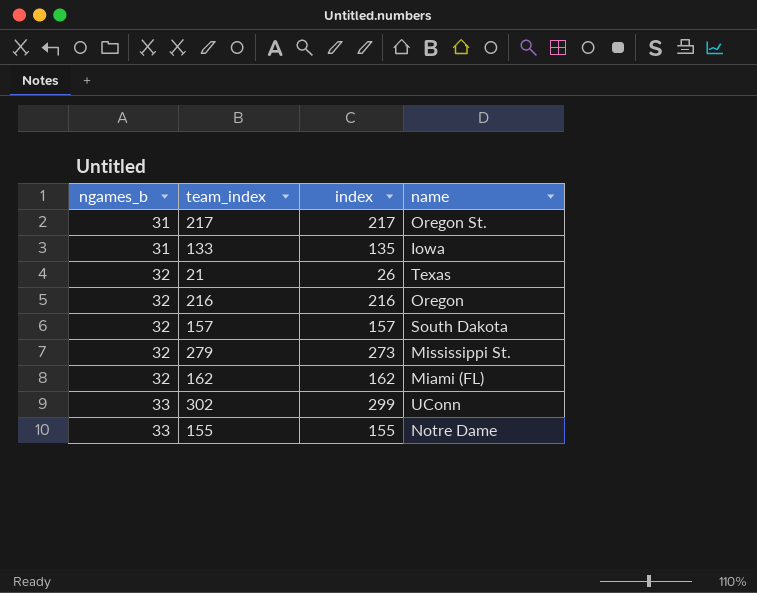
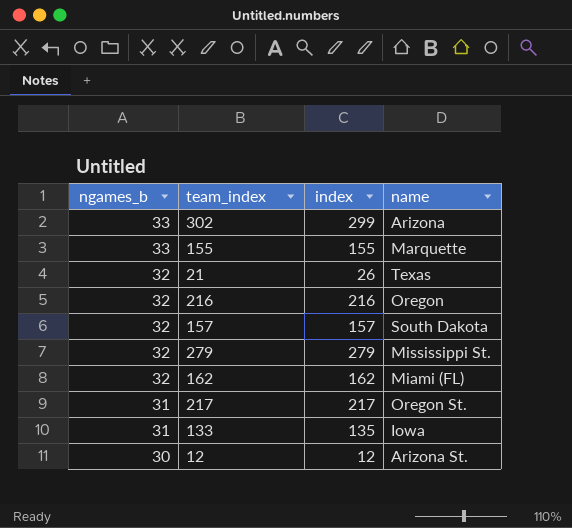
row order: ngames_b ascending -> ngames_b descending
302 | name: UConn -> Arizona
155 | name: Notre Dame -> Marquette
279 | index: 273 -> 279
row 12: none -> 30 | 12 | Arizona St.

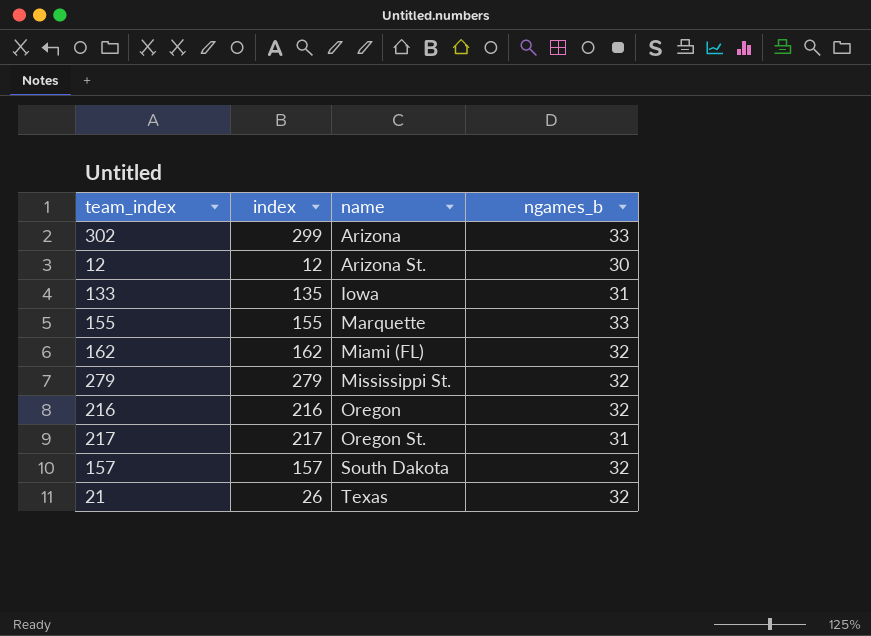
row order: ngames_b descending -> name ascending
column ngames_b | position: 1 -> 4

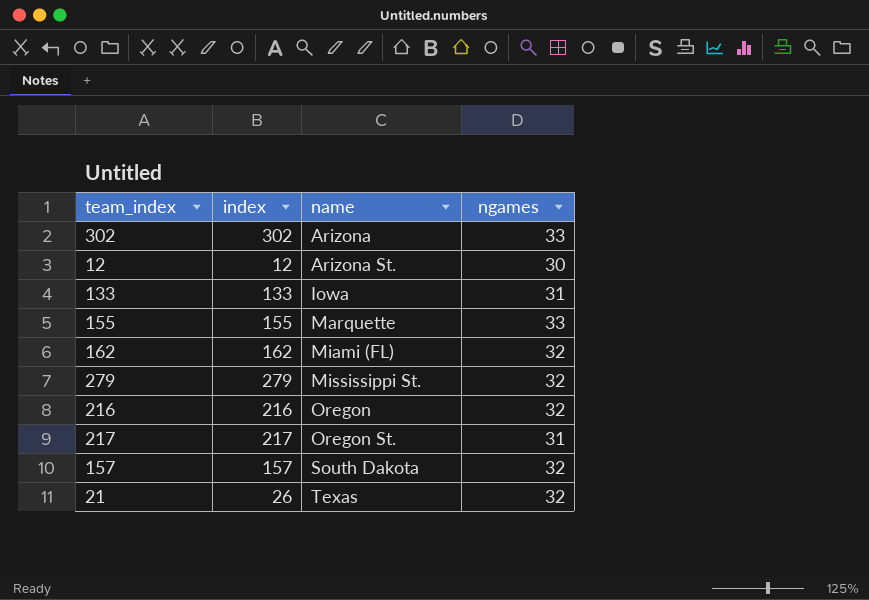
column name: ngames_b -> ngames
302 | index: 299 -> 302
133 | index: 135 -> 133

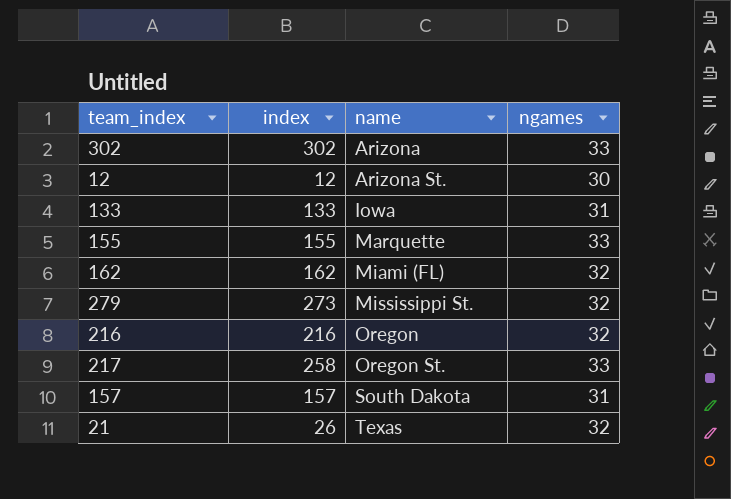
279 | index: 279 -> 273
217 | index: 217 -> 258
217 | ngames: 31 -> 33
157 | ngames: 32 -> 31

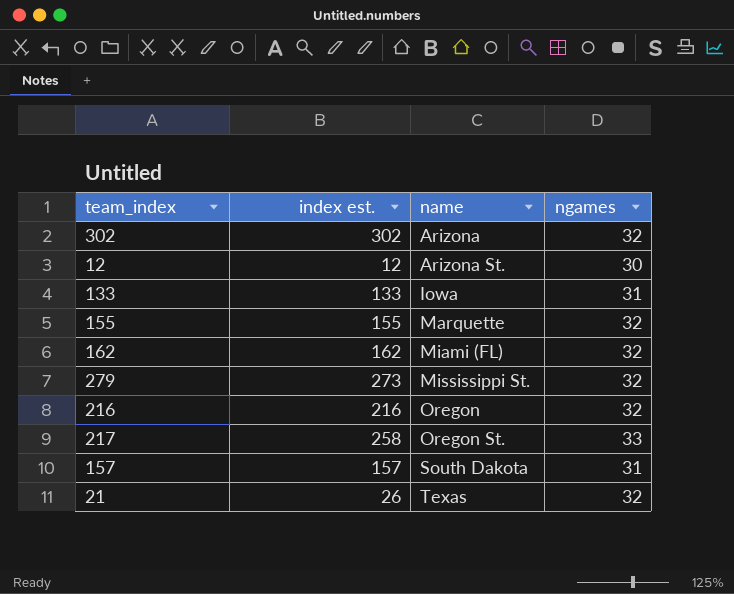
column name: index -> index est.
302 | ngames: 33 -> 32
155 | ngames: 33 -> 32

